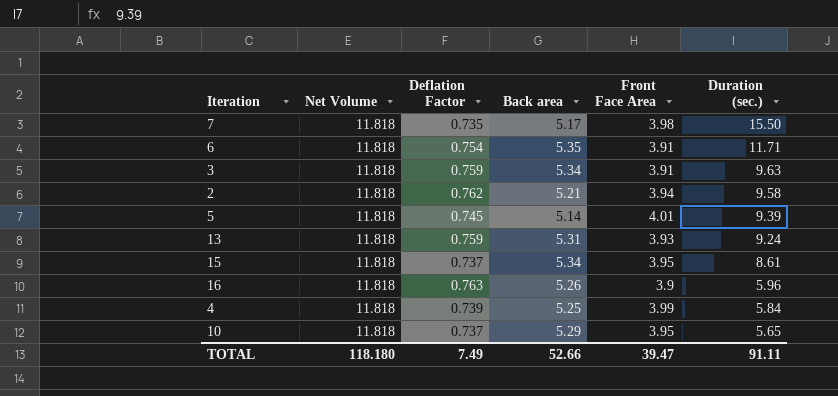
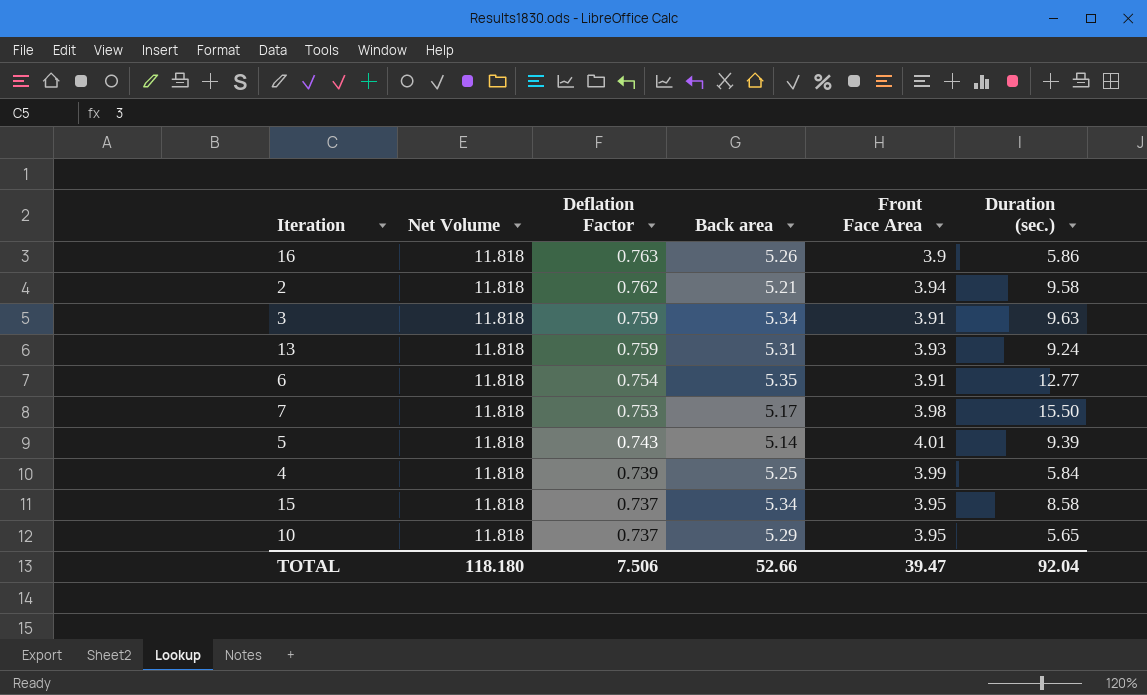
row order: Duration (sec.) descending -> Deflation Factor descending
16 | Duration (sec.): 5.96 -> 5.86
6 | Duration (sec.): 11.71 -> 12.77
7 | Deflation Factor: 0.735 -> 0.753
5 | Deflation Factor: 0.745 -> 0.743
15 | Duration (sec.): 8.61 -> 8.58
TOTAL | Deflation Factor: 7.49 -> 7.506
TOTAL | Duration (sec.): 91.11 -> 92.04

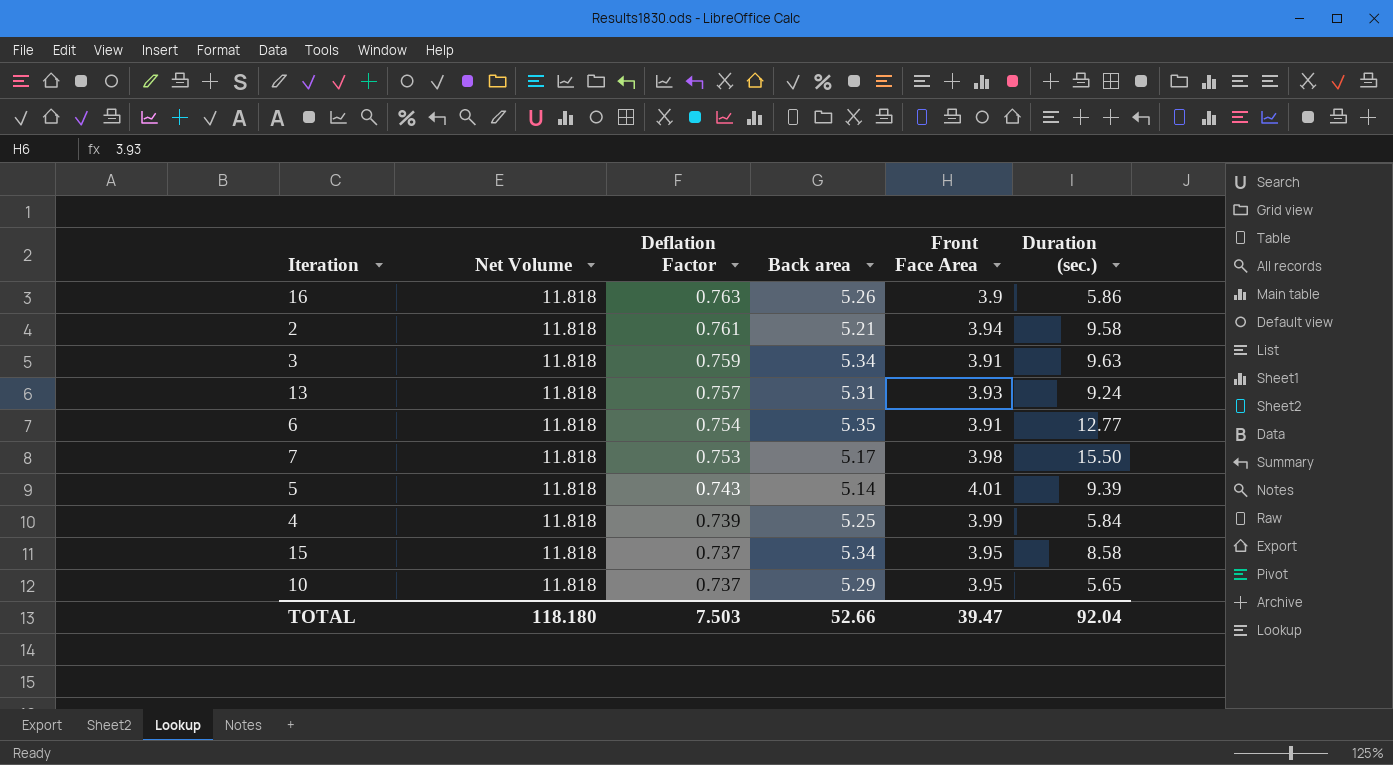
2 | Deflation Factor: 0.762 -> 0.761
13 | Deflation Factor: 0.759 -> 0.757
TOTAL | Deflation Factor: 7.506 -> 7.503

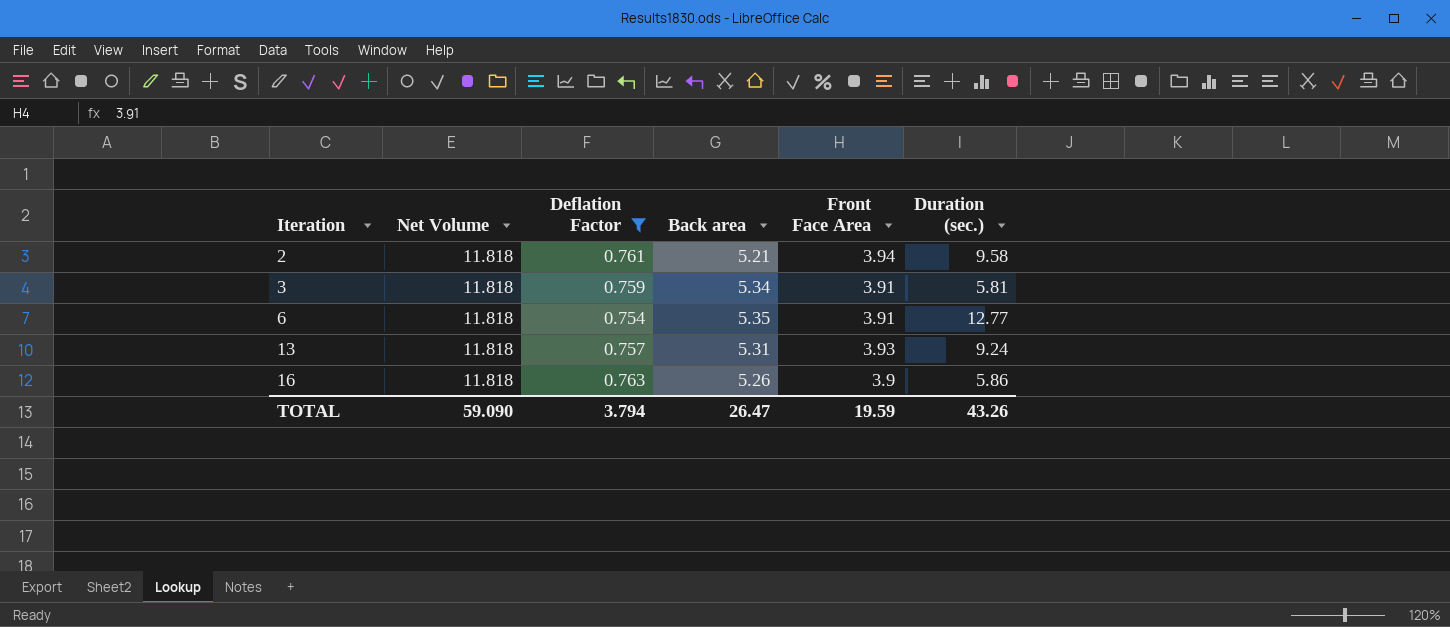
filter: none -> Deflation Factor >= 0.754
row order: Deflation Factor descending -> Iteration ascending
3 | Duration (sec.): 9.63 -> 5.81
TOTAL | Net Volume: 118.180 -> 59.090
TOTAL | Deflation Factor: 7.503 -> 3.794
TOTAL | Back area: 52.66 -> 26.47
TOTAL | Front Face Area: 39.47 -> 19.59
TOTAL | Duration (sec.): 92.04 -> 43.26

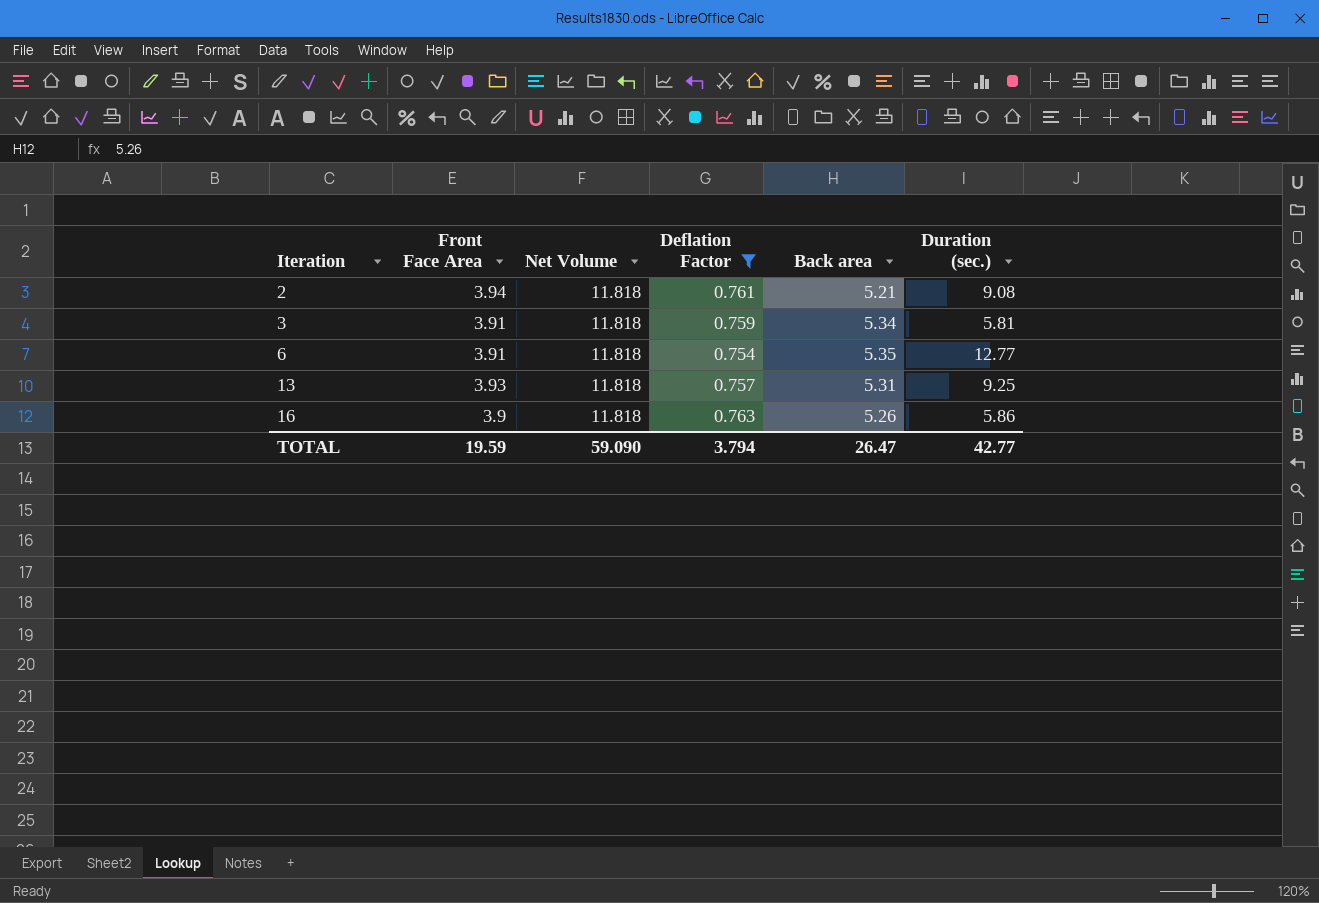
column Front Face Area | position: 5 -> 2
2 | Duration (sec.): 9.58 -> 9.08
13 | Duration (sec.): 9.24 -> 9.25
TOTAL | Duration (sec.): 43.26 -> 42.77

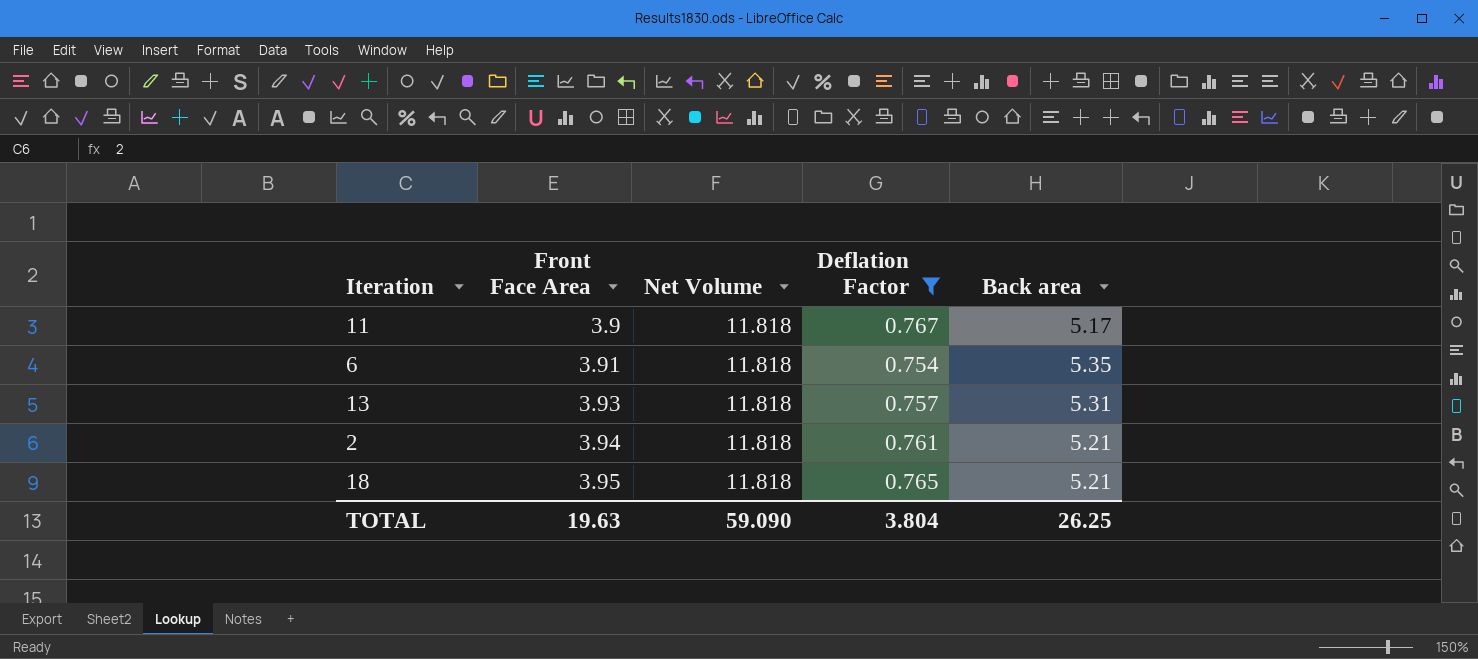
row order: Iteration ascending -> Front Face Area ascending
column Duration (sec.) | position: 6 -> none
row 3: 3.91 | 11.818 | 0.759 | 5.34 | 5.81 -> none
row 16: 3.9 | 11.818 | 0.763 | 5.26 | 5.86 -> none
row 11: none -> 3.9 | 11.818 | 0.767 | 5.17
row 18: none -> 3.95 | 11.818 | 0.765 | 5.21
TOTAL | Front Face Area: 19.59 -> 19.63
TOTAL | Deflation Factor: 3.794 -> 3.804
TOTAL | Back area: 26.47 -> 26.25

